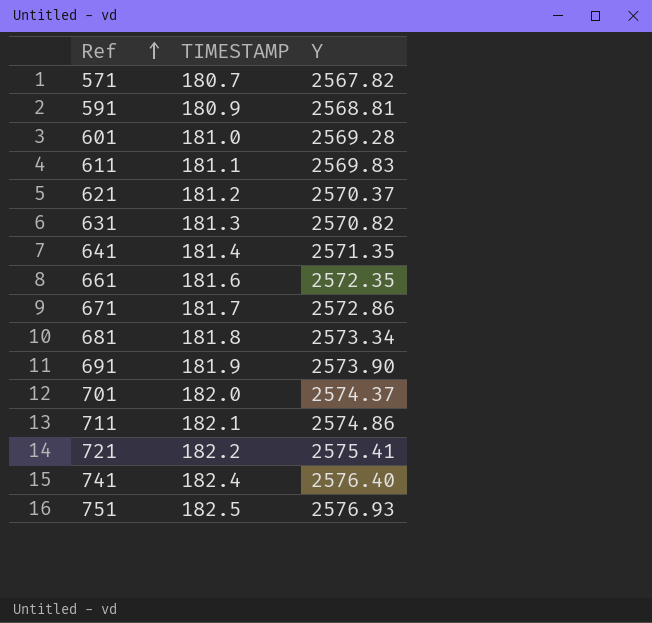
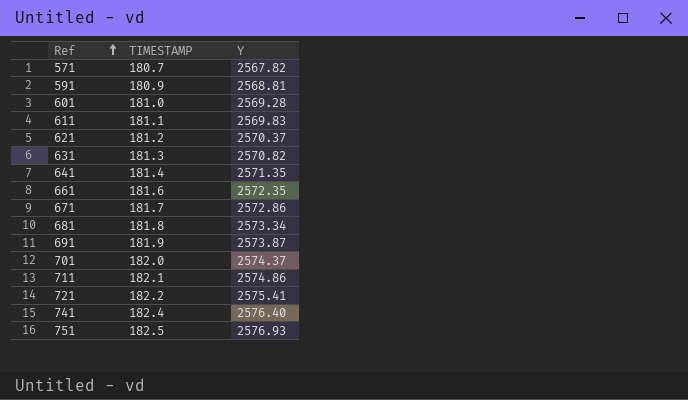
691 | Y: 2573.90 -> 2573.87

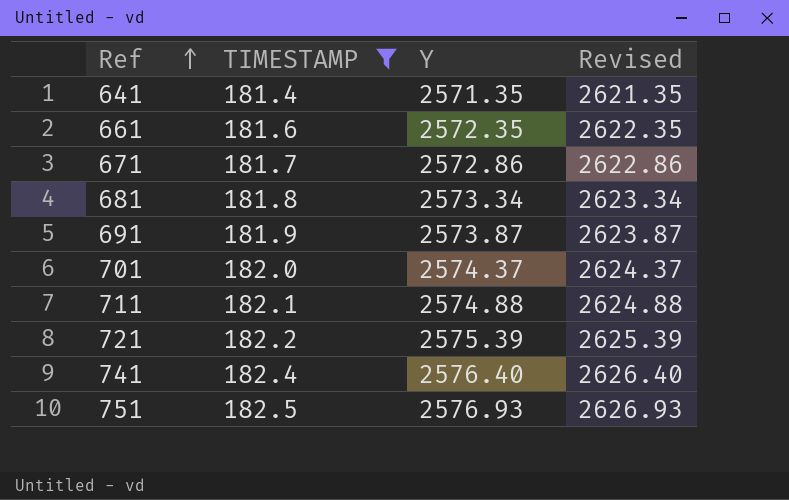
filter: none -> TIMESTAMP >= 181.4
column Revised | formula: none -> [Y] + 50
711 | Y: 2574.86 -> 2574.88
721 | Y: 2575.41 -> 2575.39

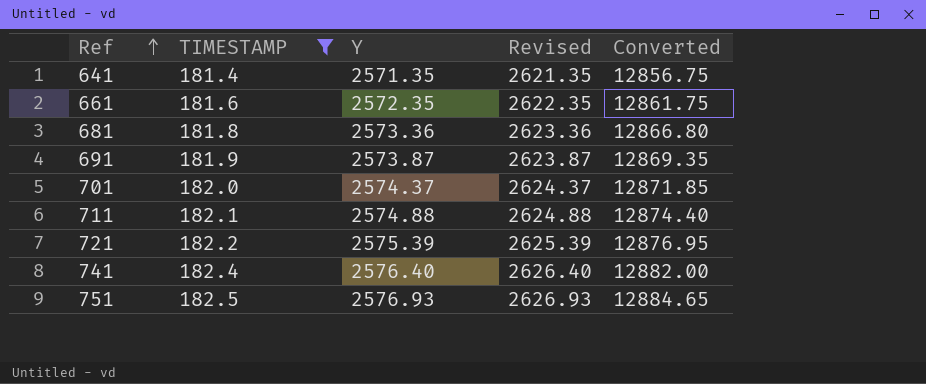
column Converted | formula: none -> [Y] * 5
row 671: 181.7 | 2572.86 | 2622.86 -> none
681 | Y: 2573.34 -> 2573.36
681 | Revised: 2623.34 -> 2623.36

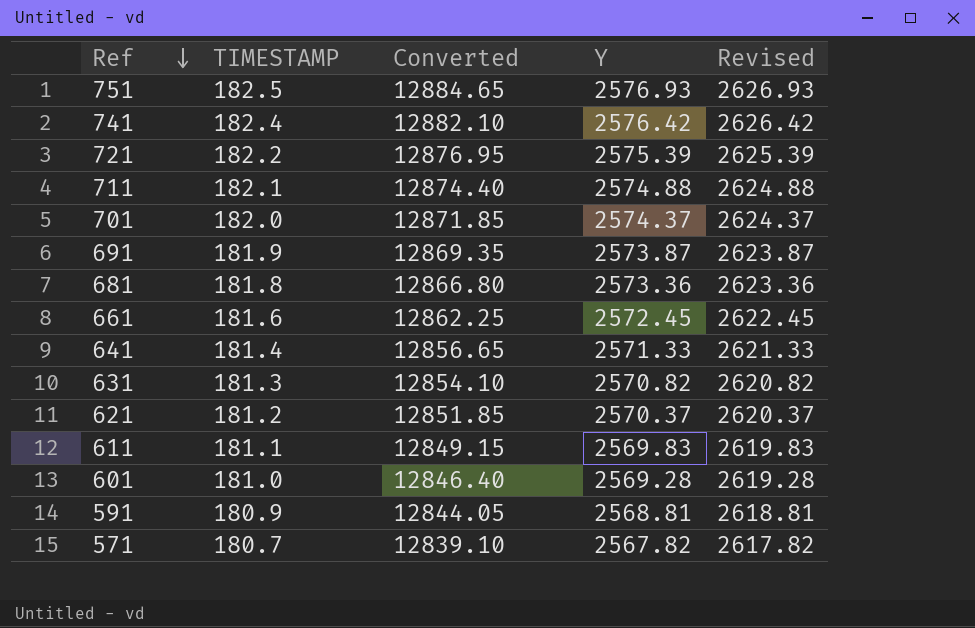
filter: TIMESTAMP >= 181.4 -> none
row order: Ref ascending -> Ref descending
column Converted | position: 5 -> 3
741 | Converted: 12882.00 -> 12882.10
741 | Y: 2576.40 -> 2576.42
741 | Revised: 2626.40 -> 2626.42
661 | Converted: 12861.75 -> 12862.25
661 | Y: 2572.35 -> 2572.45
661 | Revised: 2622.35 -> 2622.45
641 | Converted: 12856.75 -> 12856.65
641 | Y: 2571.35 -> 2571.33
641 | Revised: 2621.35 -> 2621.33

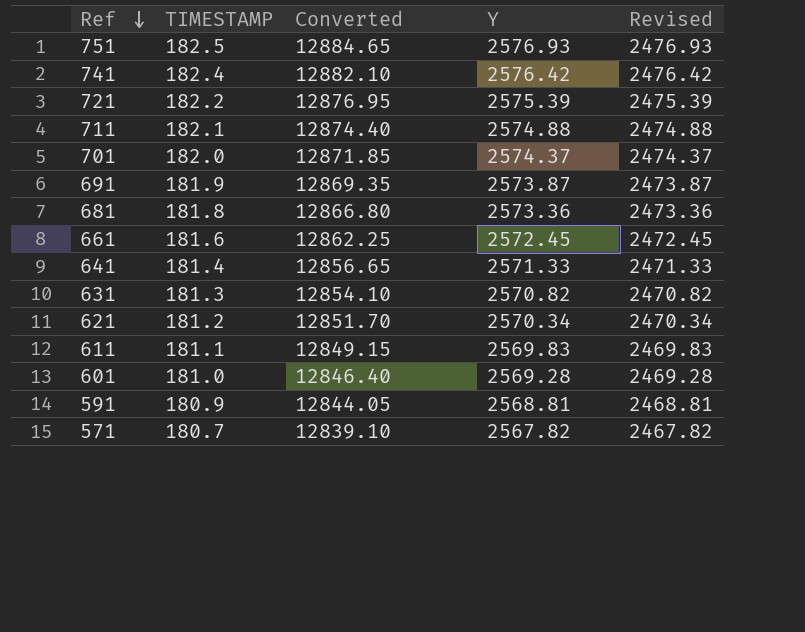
column Revised | formula: [Y] + 50 -> [Y] - 100
621 | Converted: 12851.85 -> 12851.70
621 | Y: 2570.37 -> 2570.34

